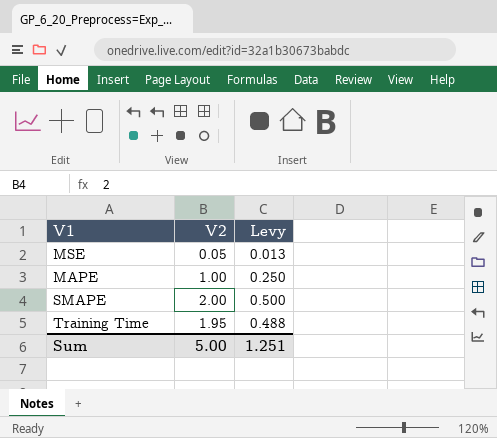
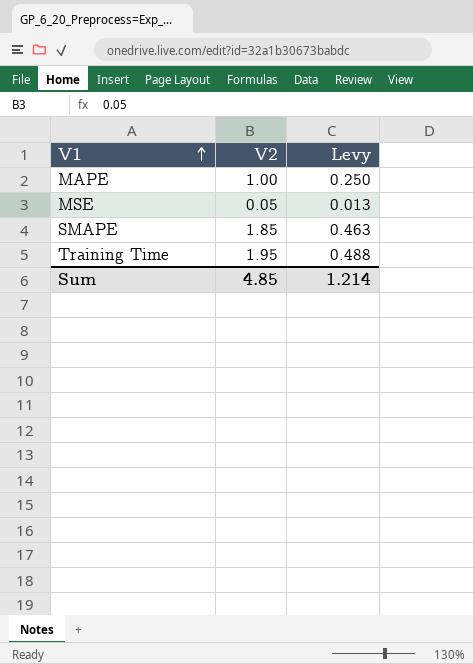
row order: none -> V1 ascending
SMAPE | V2: 2.00 -> 1.85
SMAPE | Levy: 0.500 -> 0.463
Sum | V2: 5.00 -> 4.85
Sum | Levy: 1.251 -> 1.214

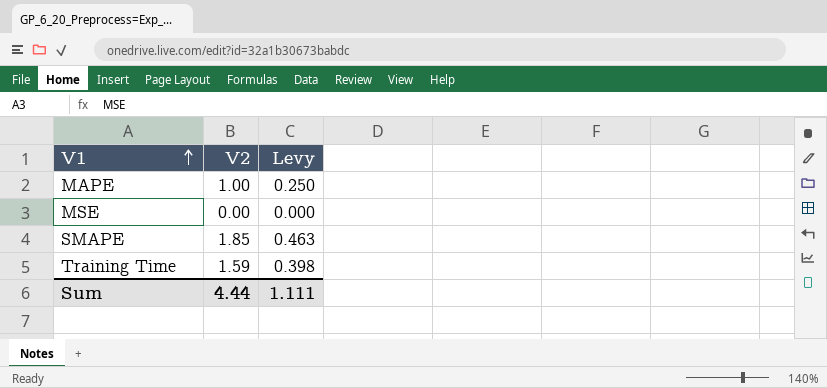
MSE | V2: 0.05 -> 0.00
MSE | Levy: 0.013 -> 0.000
Training Time | V2: 1.95 -> 1.59
Training Time | Levy: 0.488 -> 0.398
Sum | V2: 4.85 -> 4.44
Sum | Levy: 1.214 -> 1.111

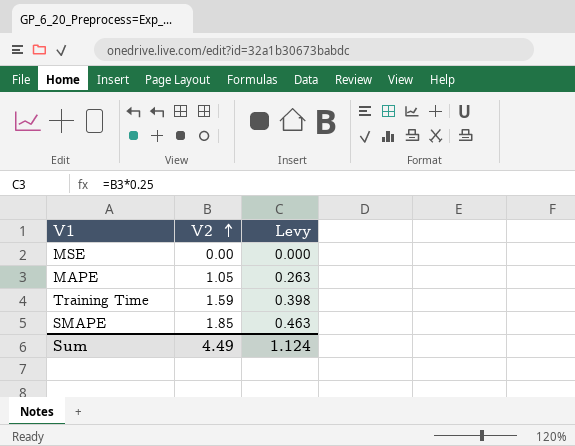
row order: V1 ascending -> V2 ascending
MAPE | V2: 1.00 -> 1.05
MAPE | Levy: 0.250 -> 0.263
Sum | V2: 4.44 -> 4.49
Sum | Levy: 1.111 -> 1.124

